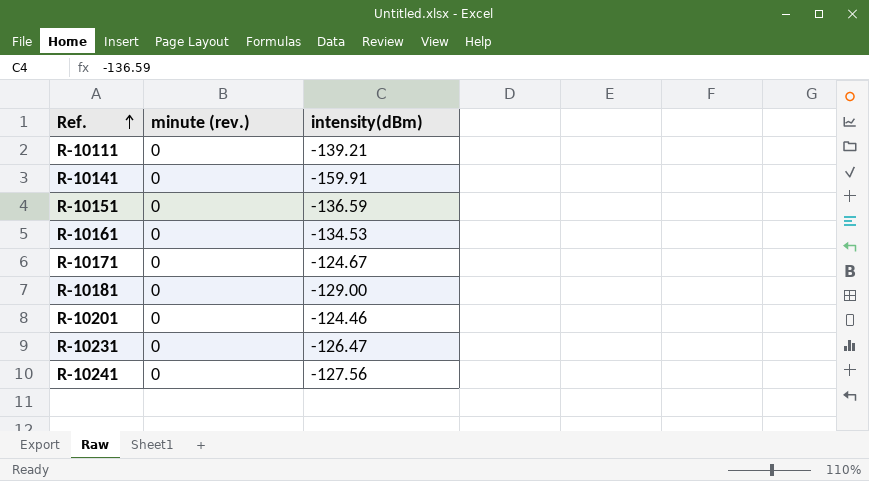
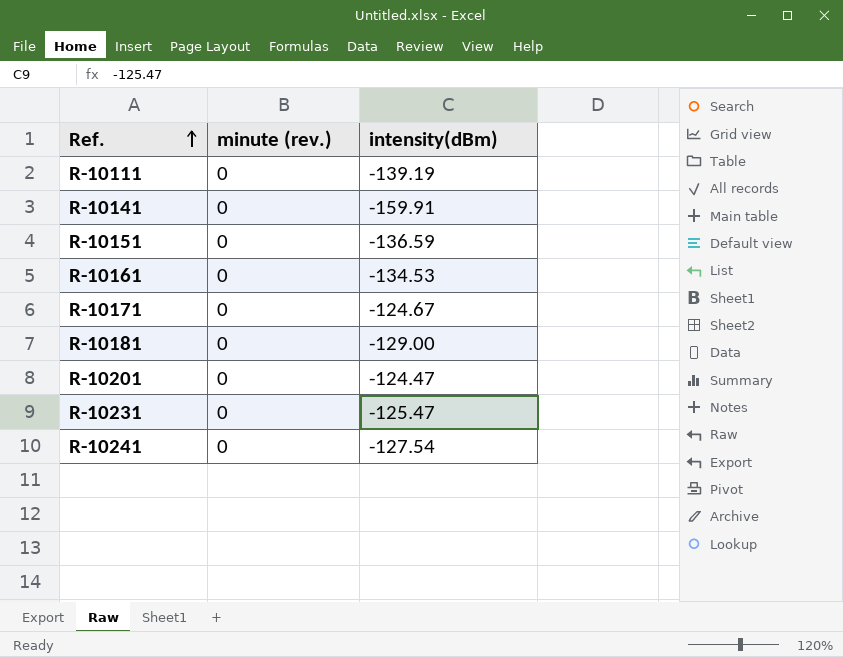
R-10111 | intensity(dBm): -139.21 -> -139.19
R-10201 | intensity(dBm): -124.46 -> -124.47
R-10231 | intensity(dBm): -126.47 -> -125.47
R-10241 | intensity(dBm): -127.56 -> -127.54

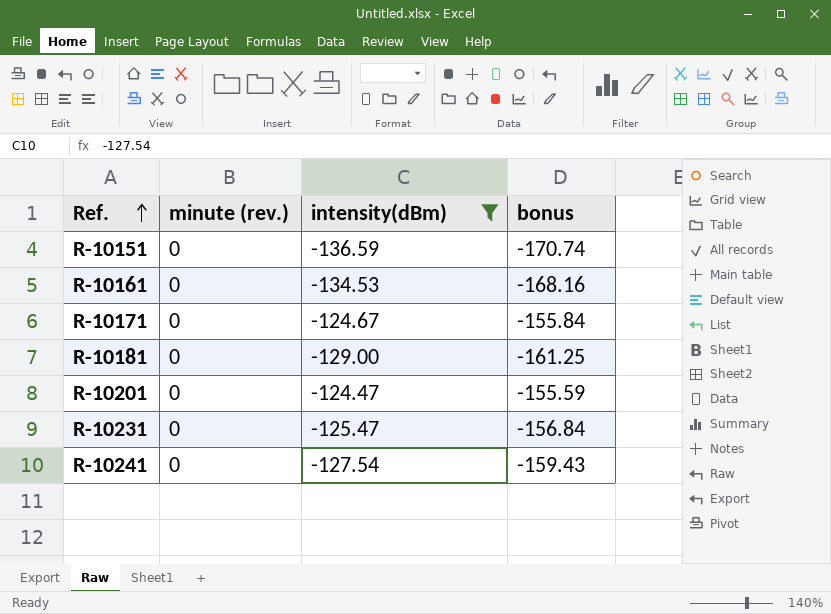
filter: none -> intensity(dBm) >= -136.59
column bonus | formula: none -> [intensity(dBm)] * 1.25

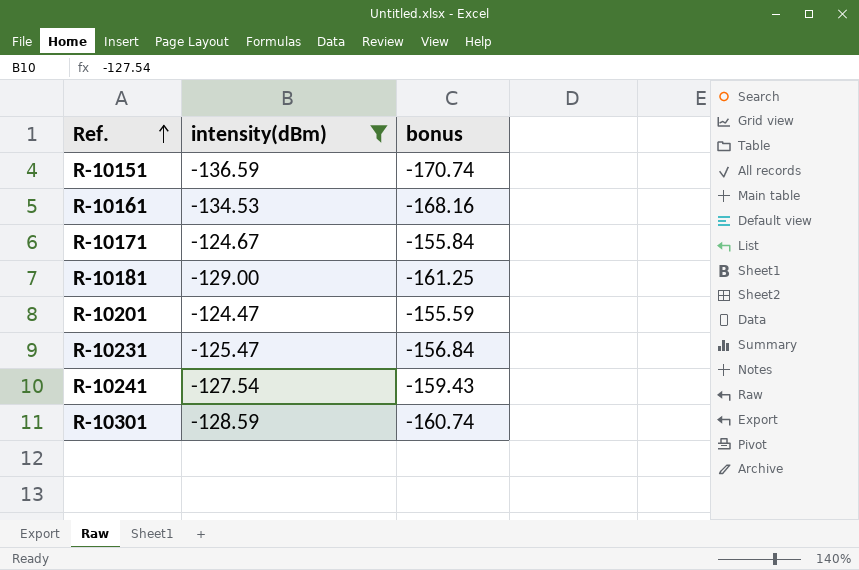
column minute (rev.) | position: 2 -> none
row R-10301: none -> -128.59 | -160.74

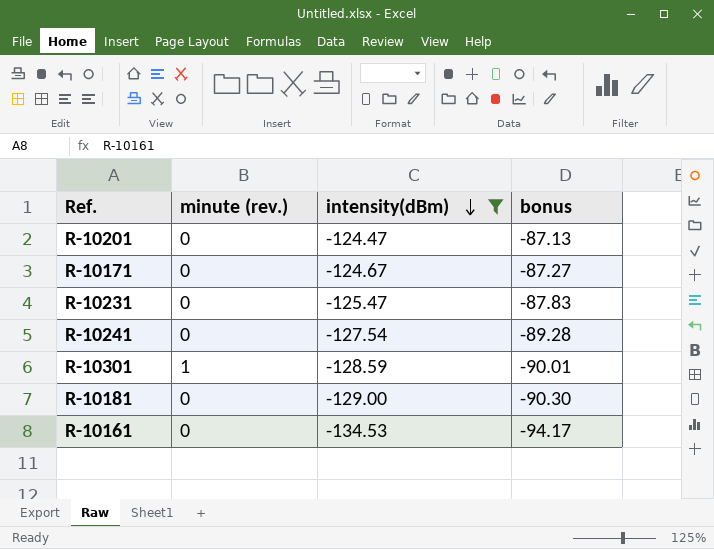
row order: Ref. ascending -> intensity(dBm) descending
column minute (rev.) | position: none -> 2
column bonus | formula: [intensity(dBm)] * 1.25 -> [intensity(dBm)] * 0.7
row R-10151: -136.59 | -170.74 -> none

